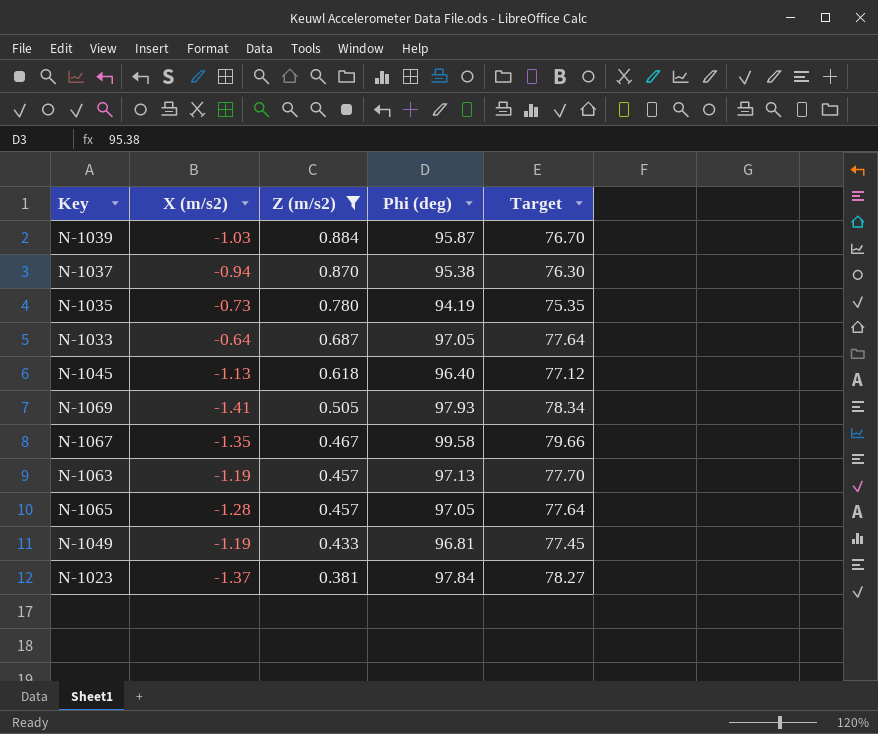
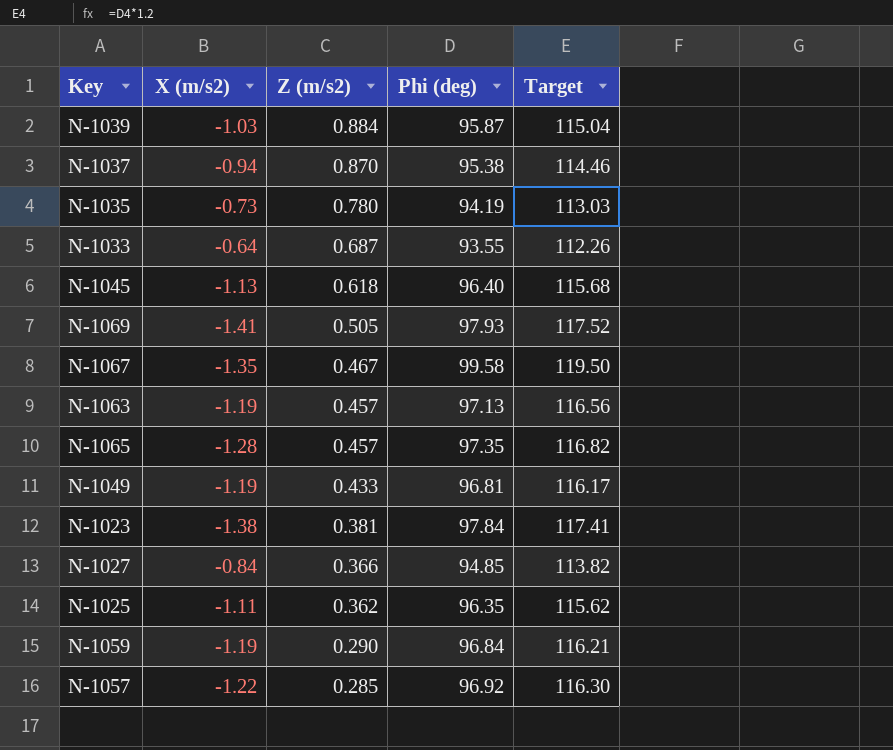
filter: Z (m/s2) >= 0.381 -> none
column Target | formula: [Phi (deg)] * 0.8 -> [Phi (deg)] * 1.2
N-1033 | Phi (deg): 97.05 -> 93.55
N-1065 | Phi (deg): 97.05 -> 97.35
N-1023 | X (m/s2): -1.37 -> -1.38

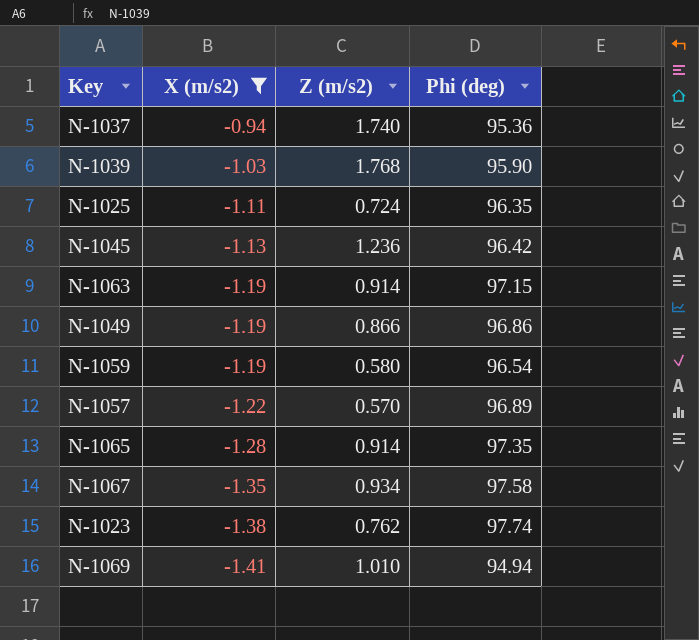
filter: none -> X (m/s2) <= -0.94
row order: Z (m/s2) descending -> X (m/s2) descending
column Target | formula: [Phi (deg)] * 1.2 -> none
N-1037 | Z (m/s2): 0.870 -> 1.740
N-1037 | Phi (deg): 95.38 -> 95.36
N-1039 | Z (m/s2): 0.884 -> 1.768
N-1039 | Phi (deg): 95.87 -> 95.90
N-1025 | Z (m/s2): 0.362 -> 0.724
N-1045 | Z (m/s2): 0.618 -> 1.236
N-1045 | Phi (deg): 96.40 -> 96.42
N-1063 | Z (m/s2): 0.457 -> 0.914
N-1063 | Phi (deg): 97.13 -> 97.15
N-1049 | Z (m/s2): 0.433 -> 0.866
N-1049 | Phi (deg): 96.81 -> 96.86
N-1059 | Z (m/s2): 0.290 -> 0.580
N-1059 | Phi (deg): 96.84 -> 96.54
N-1057 | Z (m/s2): 0.285 -> 0.570
N-1057 | Phi (deg): 96.92 -> 96.89
N-1065 | Z (m/s2): 0.457 -> 0.914
N-1067 | Z (m/s2): 0.467 -> 0.934
N-1067 | Phi (deg): 99.58 -> 97.58
N-1023 | Z (m/s2): 0.381 -> 0.762
N-1023 | Phi (deg): 97.84 -> 97.74
N-1069 | Z (m/s2): 0.505 -> 1.010
N-1069 | Phi (deg): 97.93 -> 94.94

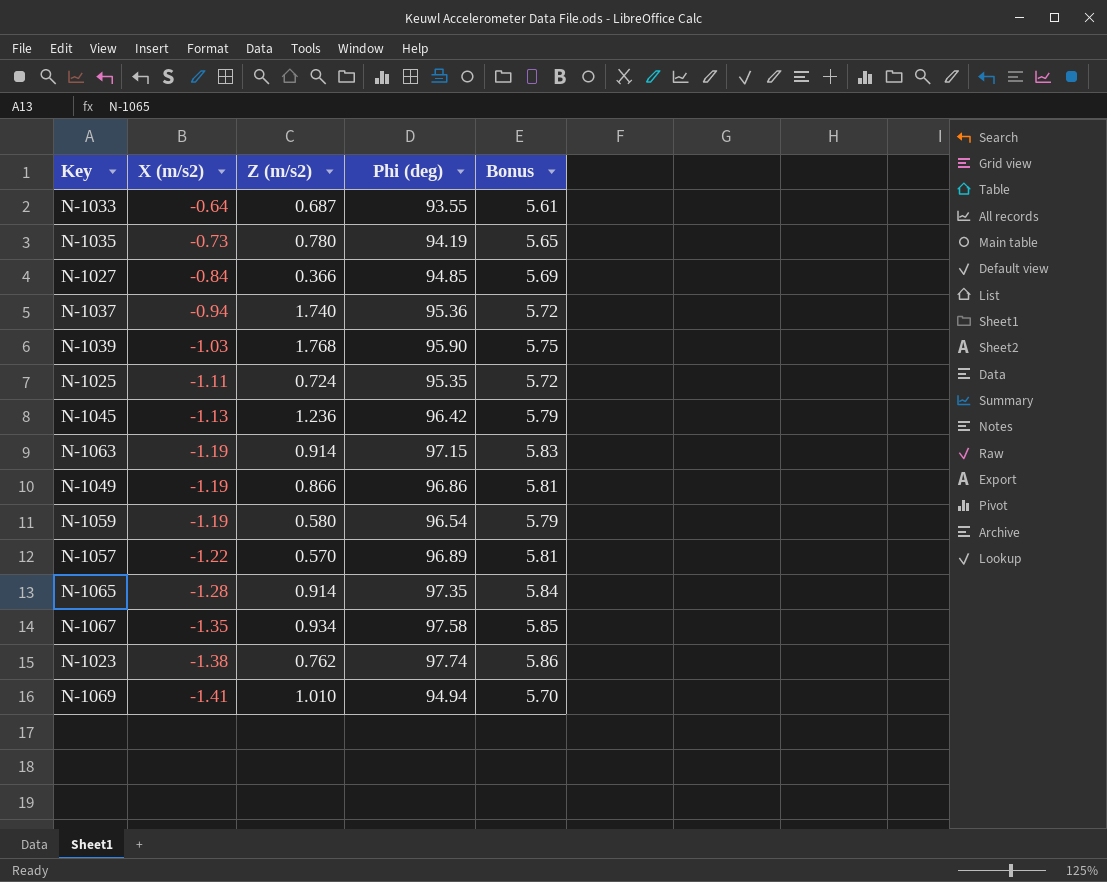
filter: X (m/s2) <= -0.94 -> none
column Bonus | formula: none -> [Phi (deg)] * 0.06
N-1025 | Phi (deg): 96.35 -> 95.35

